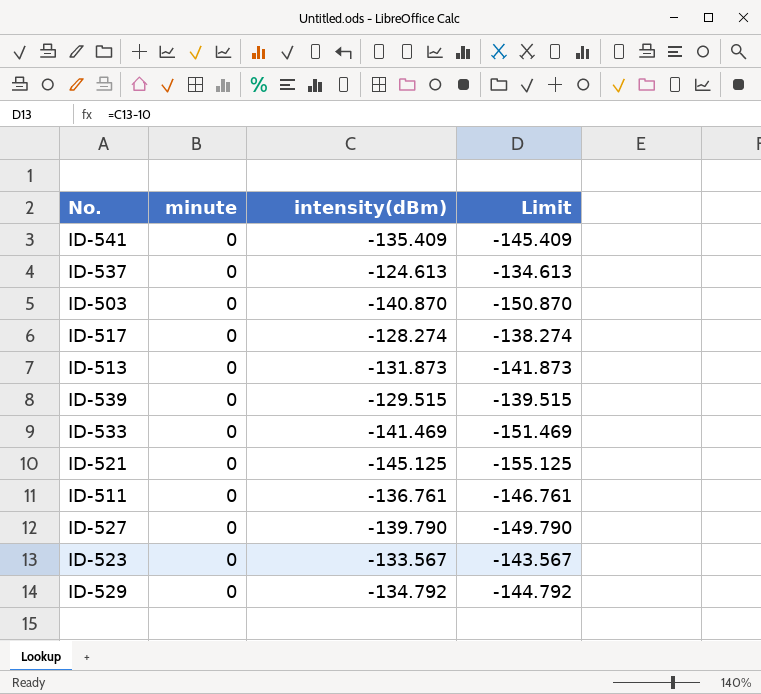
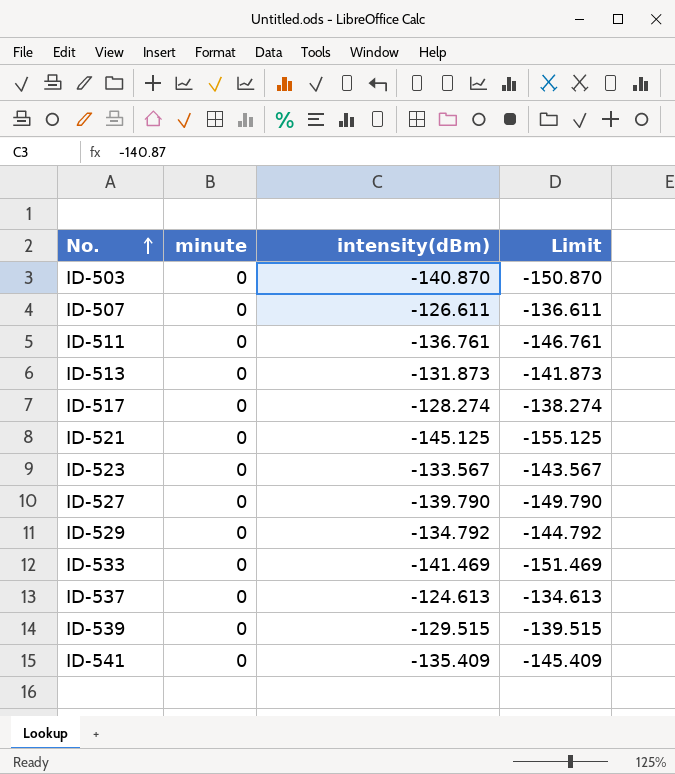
row order: none -> No. ascending
row ID-507: none -> 0 | -126.611 | -136.611

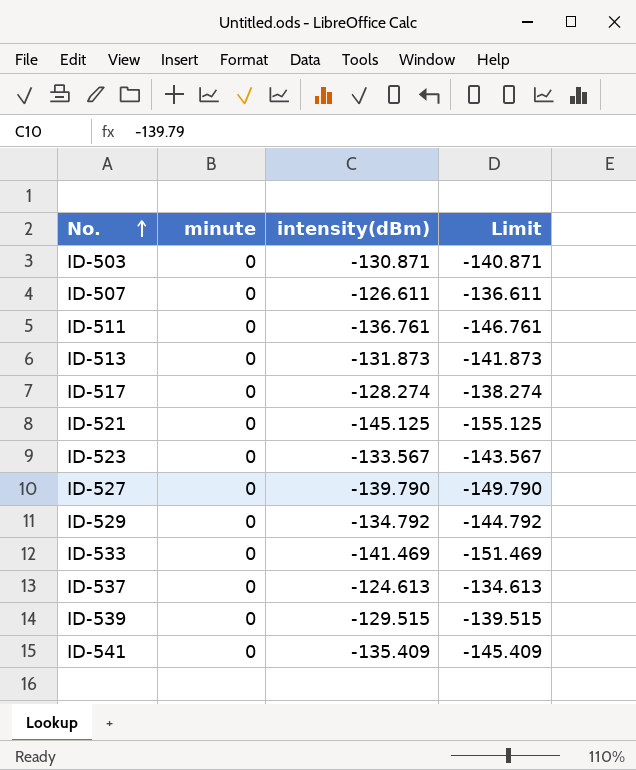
ID-503 | intensity(dBm): -140.870 -> -130.871
ID-503 | Limit: -150.870 -> -140.871

